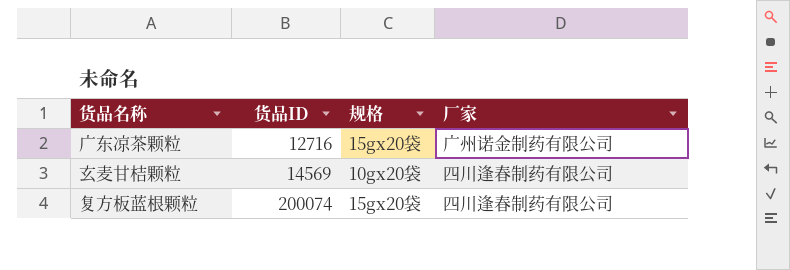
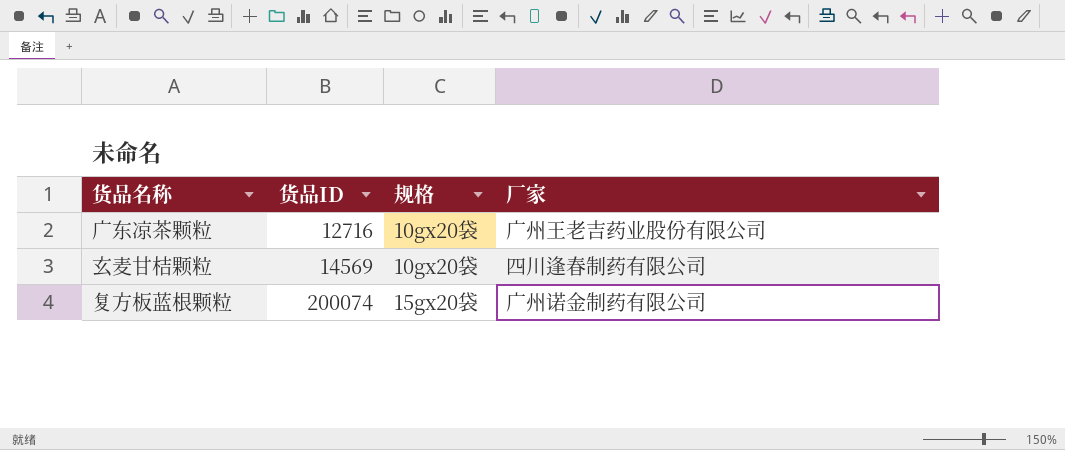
广东凉茶颗粒 | 规格: 15gx20袋 -> 10gx20袋
广东凉茶颗粒 | 厂家: 广州诺金制药有限公司 -> 广州王老吉药业股份有限公司
复方板蓝根颗粒 | 厂家: 四川逢春制药有限公司 -> 广州诺金制药有限公司

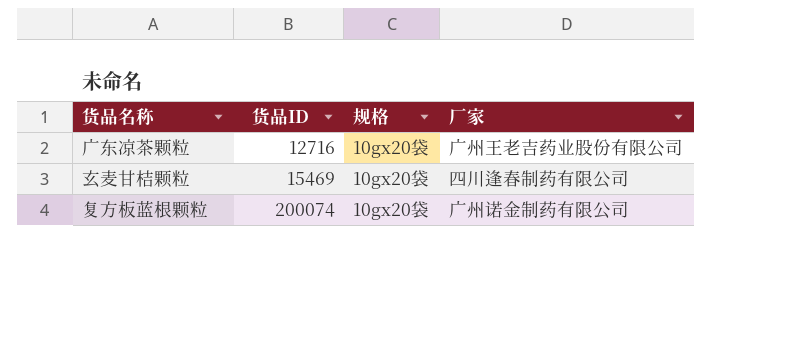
玄麦甘桔颗粒 | 货品ID: 14569 -> 15469
复方板蓝根颗粒 | 规格: 15gx20袋 -> 10gx20袋

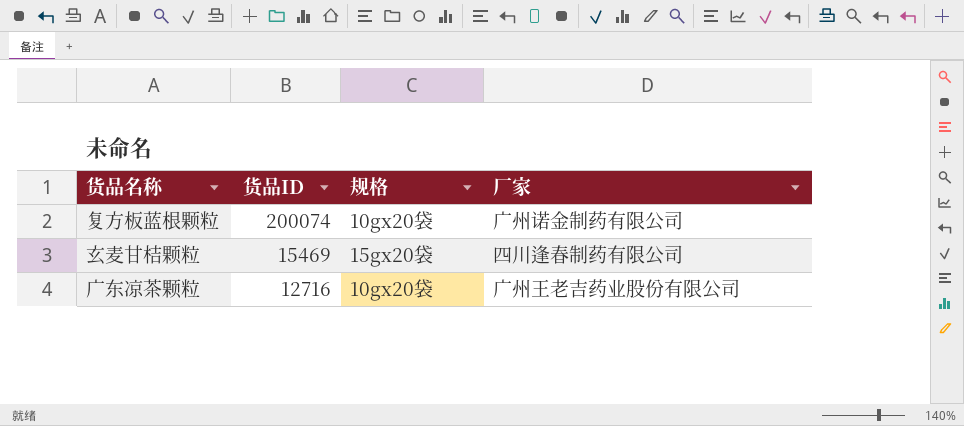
row order: 货品ID ascending -> 货品ID descending
玄麦甘桔颗粒 | 规格: 10gx20袋 -> 15gx20袋

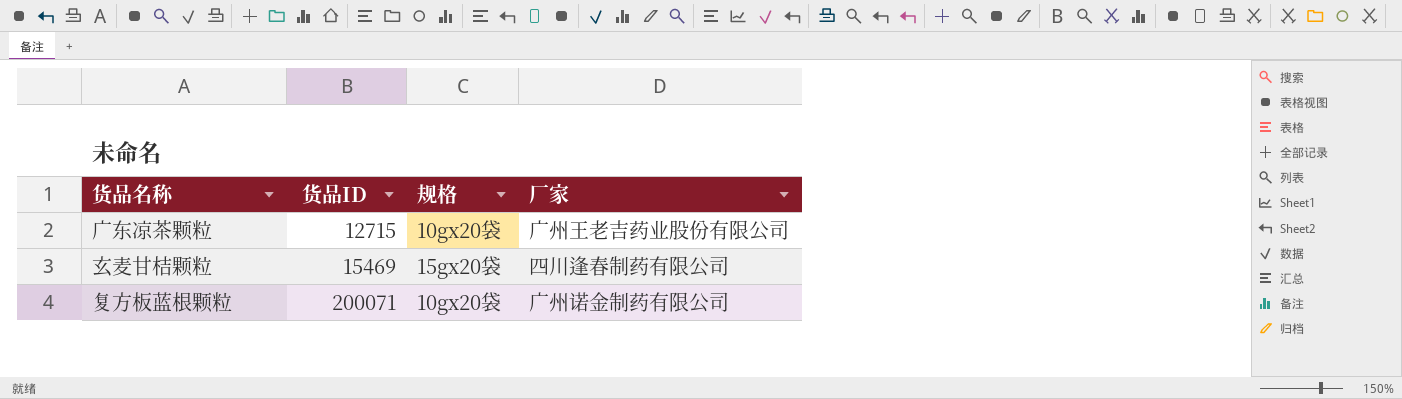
row order: 货品ID descending -> 货品ID ascending
广东凉茶颗粒 | 货品ID: 12716 -> 12715
复方板蓝根颗粒 | 货品ID: 200074 -> 200071

